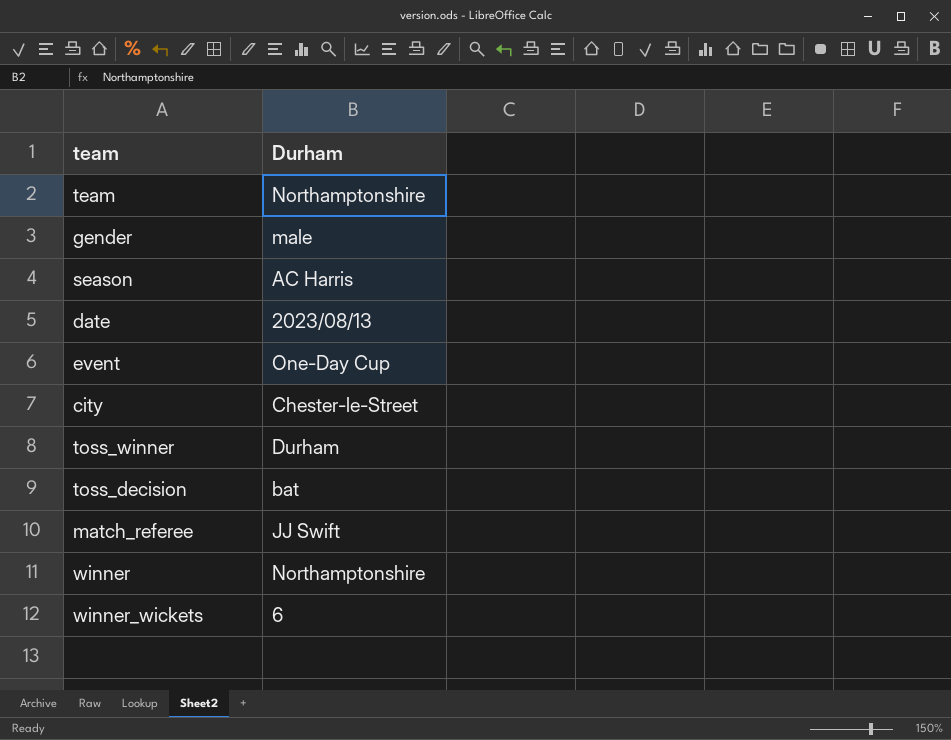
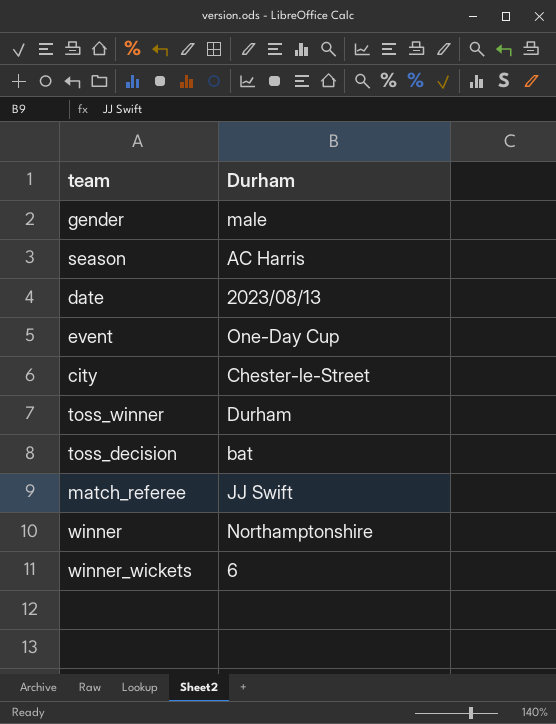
row team: Northamptonshire -> none

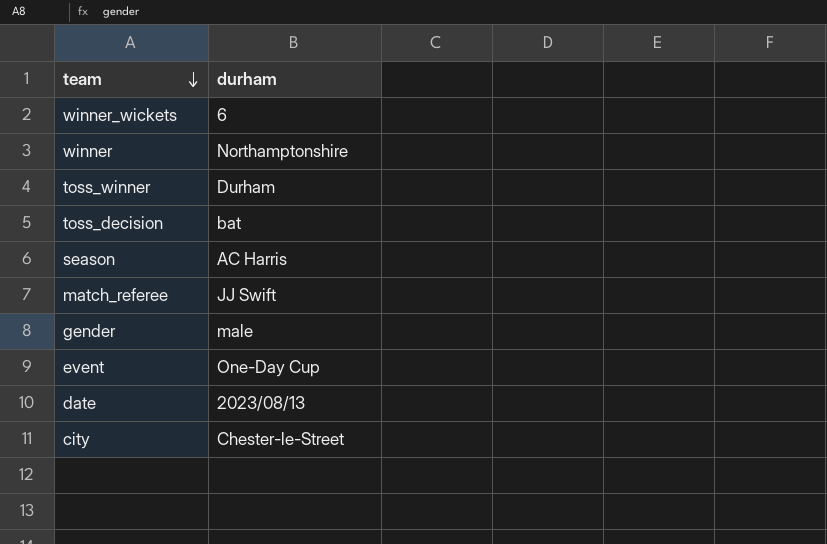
row order: none -> team descending
column name: Durham -> durham

